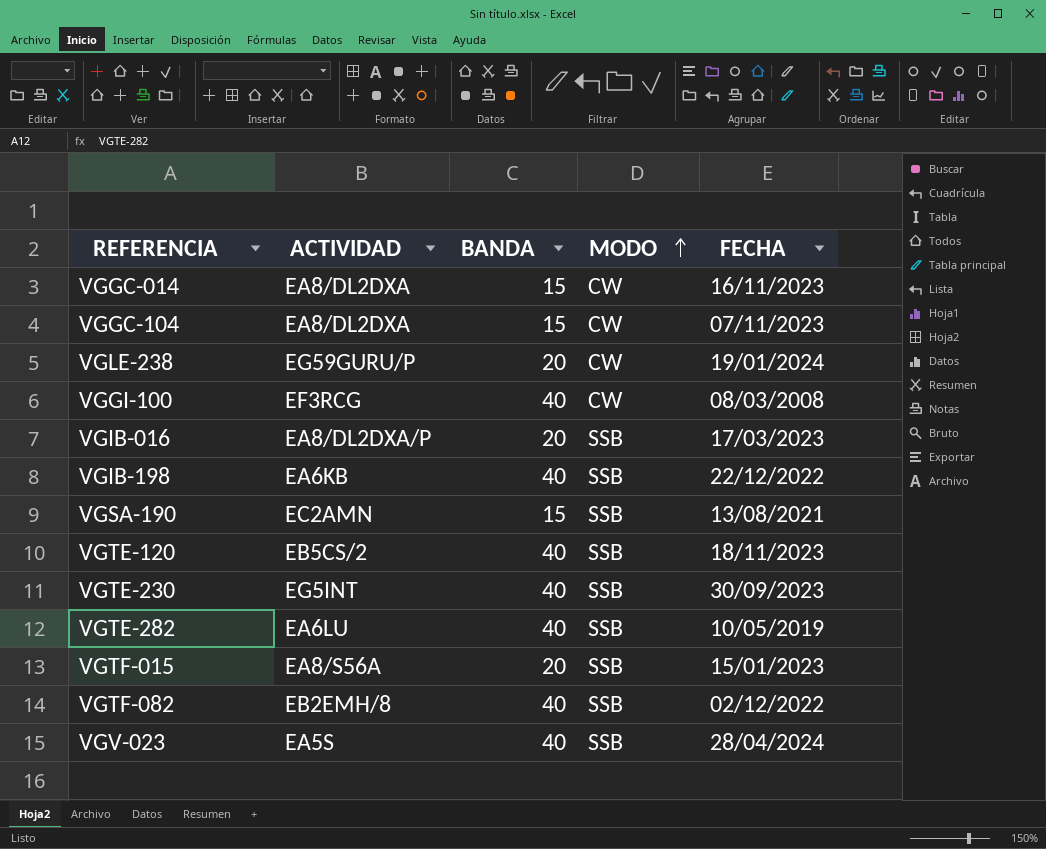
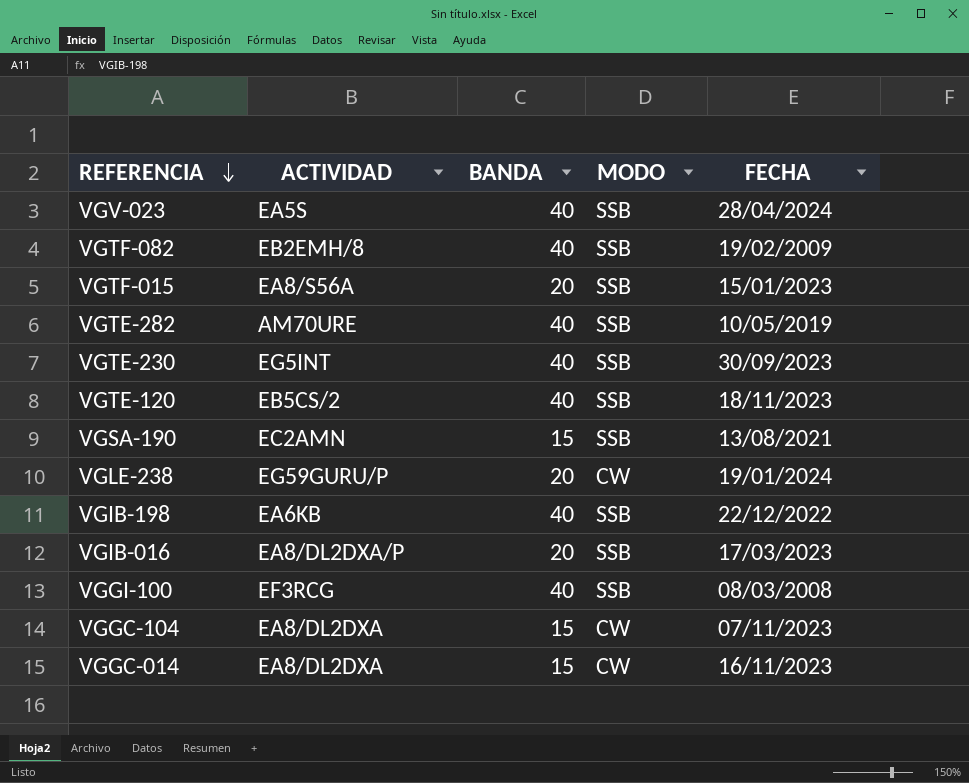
row order: MODO ascending -> REFERENCIA descending
VGTF-082 | FECHA: 02/12/2022 -> 19/02/2009
VGTE-282 | ACTIVIDAD: EA6LU -> AM70URE
VGGI-100 | MODO: CW -> SSB

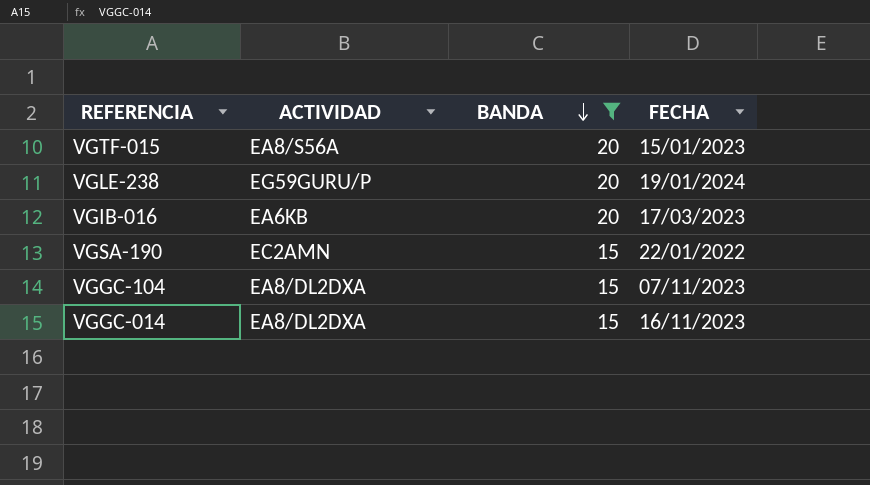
filter: none -> BANDA != 40
row order: REFERENCIA descending -> BANDA descending
column MODO | position: 4 -> none
VGIB-016 | ACTIVIDAD: EA8/DL2DXA/P -> EA6KB
VGSA-190 | FECHA: 13/08/2021 -> 22/01/2022

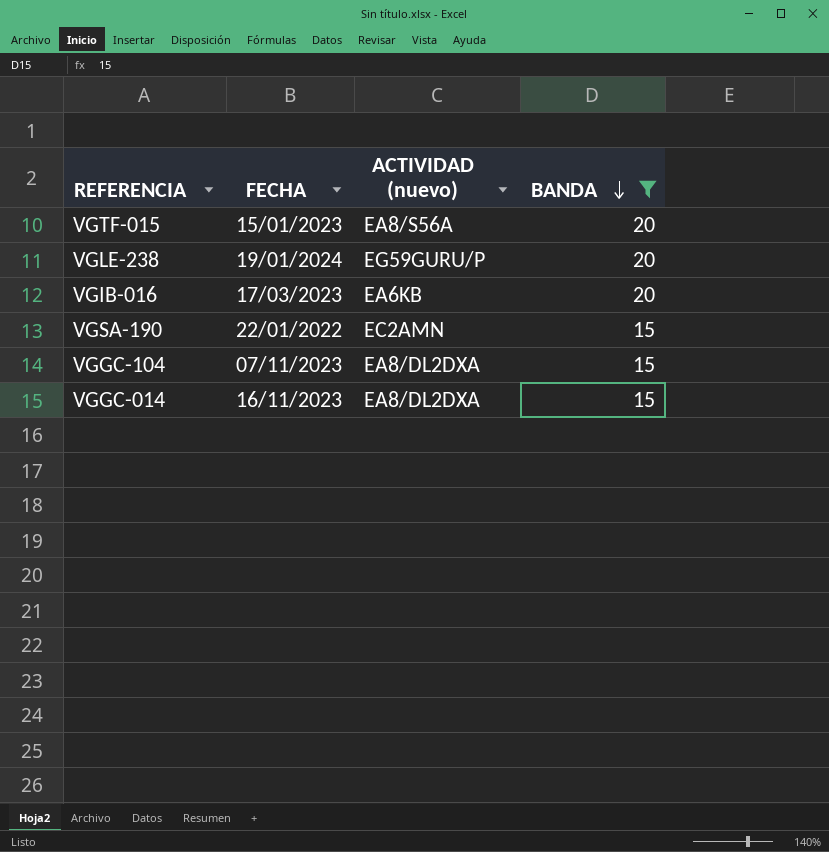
column FECHA | position: 4 -> 2
column name: ACTIVIDAD -> ACTIVIDAD (nuevo)

